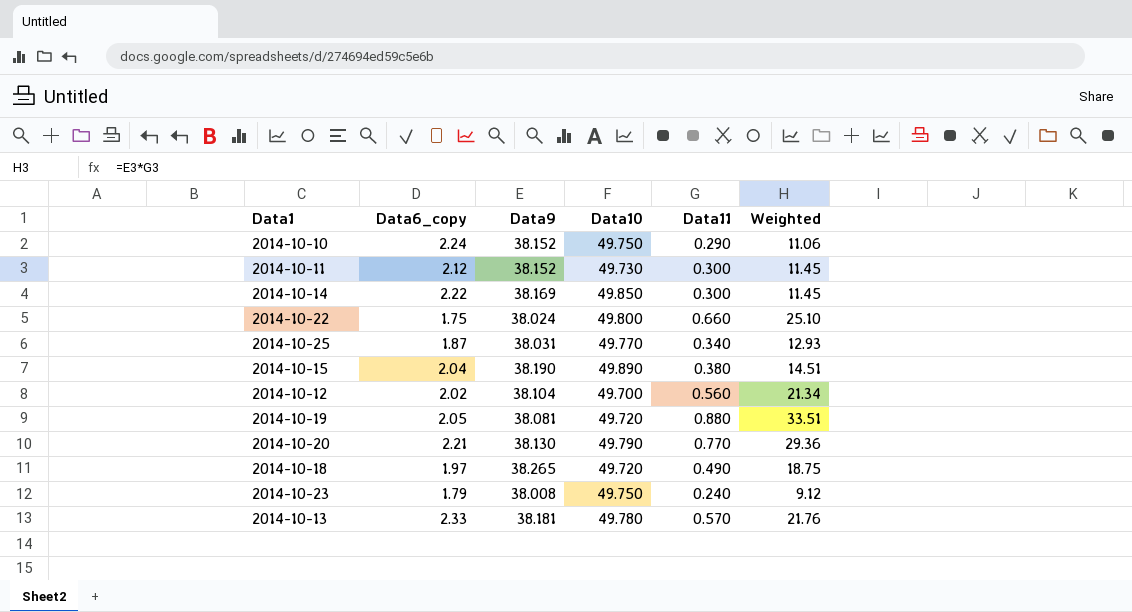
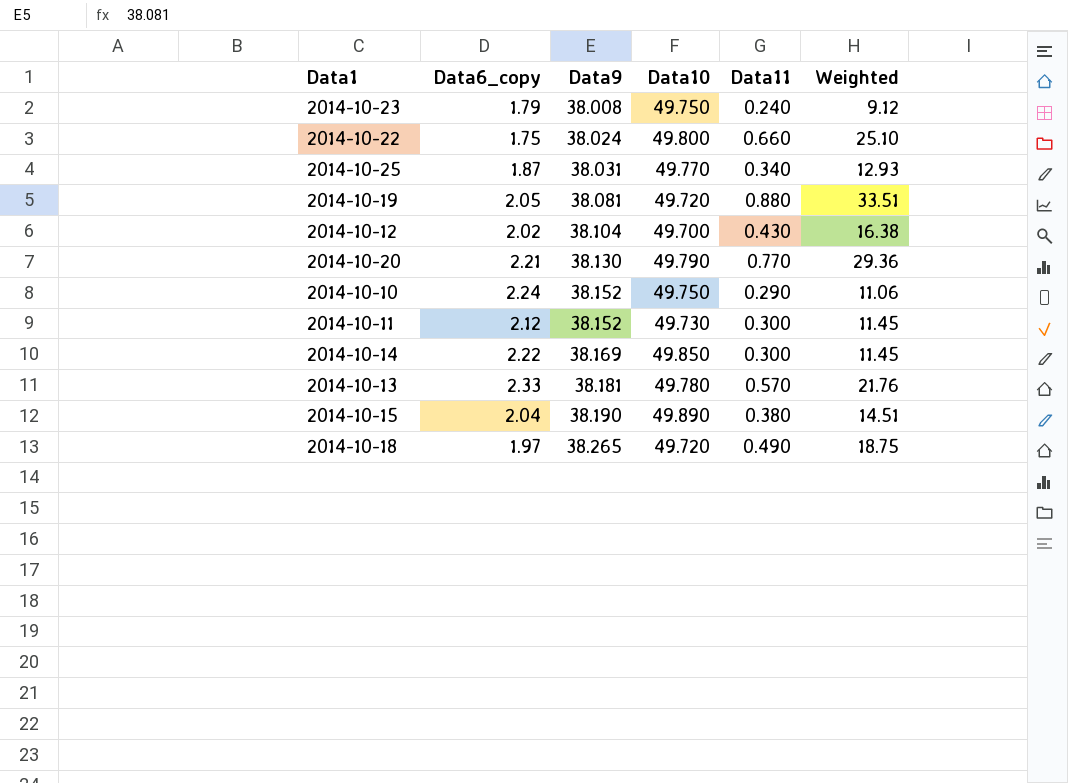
row order: none -> Data9 ascending
2014-10-12 | Data11: 0.560 -> 0.430
2014-10-12 | Weighted: 21.34 -> 16.38

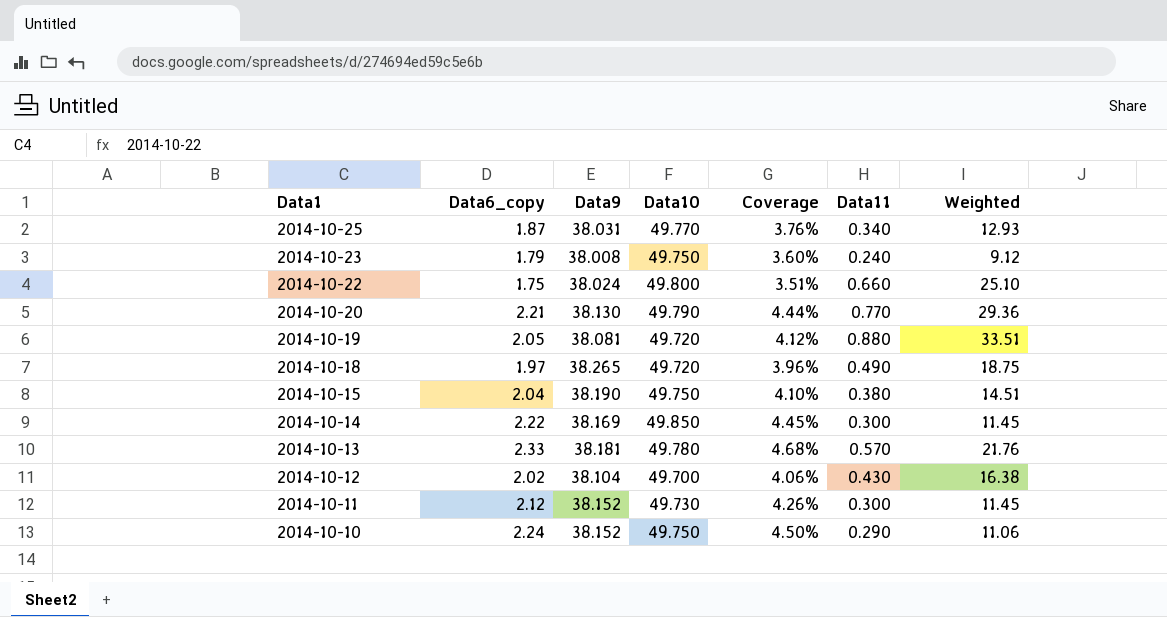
row order: Data9 ascending -> Data1 descending
column Coverage | formula: none -> [Data6_copy] / [Data10]
2014-10-15 | Data10: 49.890 -> 49.750

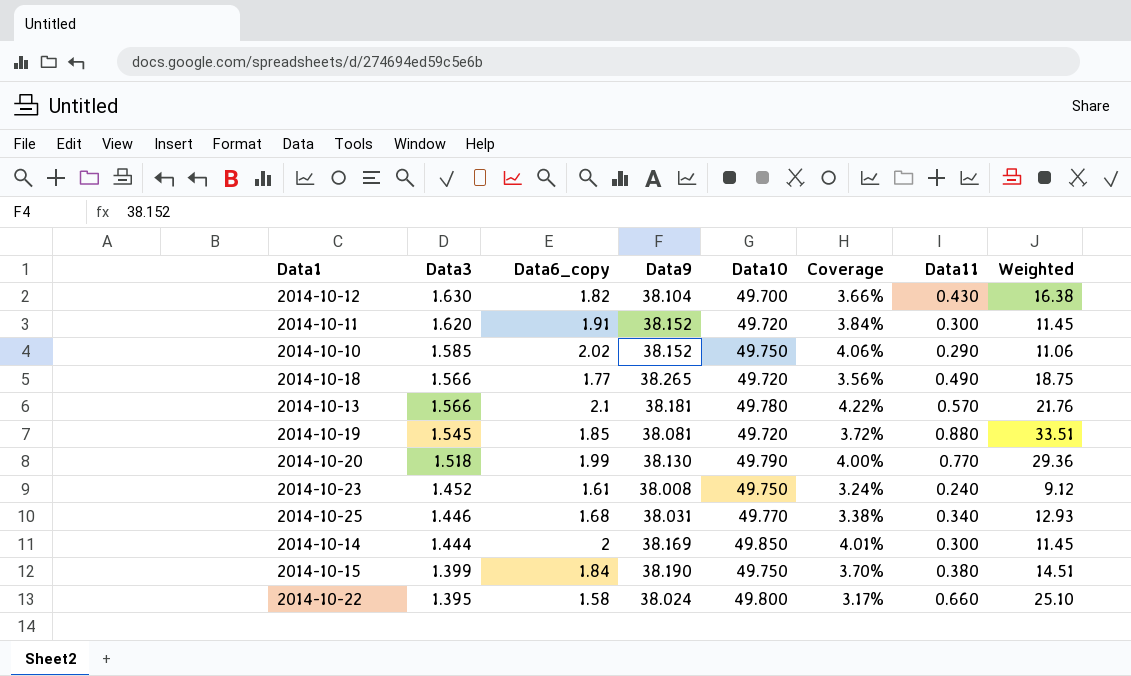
row order: Data1 descending -> Data3 descending
column Data3 | position: none -> 2
2014-10-12 | Data6_copy: 2.02 -> 1.82
2014-10-12 | Coverage: 4.06% -> 3.66%
2014-10-11 | Data6_copy: 2.12 -> 1.91
2014-10-11 | Data10: 49.730 -> 49.720
2014-10-11 | Coverage: 4.26% -> 3.84%
2014-10-10 | Data6_copy: 2.24 -> 2.02
2014-10-10 | Coverage: 4.50% -> 4.06%
2014-10-18 | Data6_copy: 1.97 -> 1.77
2014-10-18 | Coverage: 3.96% -> 3.56%
2014-10-13 | Data6_copy: 2.33 -> 2.1
2014-10-13 | Coverage: 4.68% -> 4.22%
2014-10-19 | Data6_copy: 2.05 -> 1.85
2014-10-19 | Coverage: 4.12% -> 3.72%
2014-10-20 | Data6_copy: 2.21 -> 1.99
2014-10-20 | Coverage: 4.44% -> 4.00%
2014-10-23 | Data6_copy: 1.79 -> 1.61
2014-10-23 | Coverage: 3.60% -> 3.24%
2014-10-25 | Data6_copy: 1.87 -> 1.68
2014-10-25 | Coverage: 3.76% -> 3.38%
2014-10-14 | Data6_copy: 2.22 -> 2
2014-10-14 | Coverage: 4.45% -> 4.01%
2014-10-15 | Data6_copy: 2.04 -> 1.84
2014-10-15 | Coverage: 4.10% -> 3.70%
2014-10-22 | Data6_copy: 1.75 -> 1.58
2014-10-22 | Coverage: 3.51% -> 3.17%

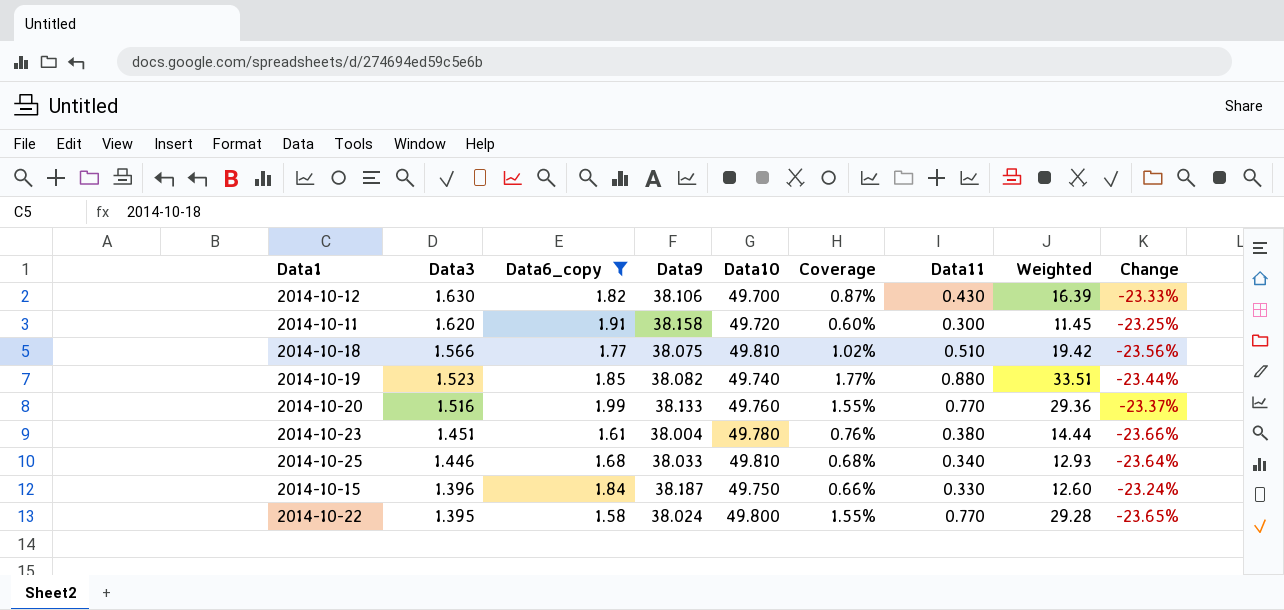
filter: none -> Data6_copy <= 1.99
column Coverage | formula: [Data6_copy] / [Data10] -> [Data11] / [Data10]
column Change | formula: none -> ([Data9] - [Data10]) / [Data10]
2014-10-12 | Data9: 38.104 -> 38.106
2014-10-12 | Weighted: 16.38 -> 16.39
2014-10-11 | Data9: 38.152 -> 38.158
2014-10-18 | Data9: 38.265 -> 38.075
2014-10-18 | Data10: 49.720 -> 49.810
2014-10-18 | Data11: 0.490 -> 0.510
2014-10-18 | Weighted: 18.75 -> 19.42
2014-10-19 | Data3: 1.545 -> 1.523
2014-10-19 | Data9: 38.081 -> 38.082
2014-10-19 | Data10: 49.720 -> 49.740
2014-10-20 | Data3: 1.518 -> 1.516
2014-10-20 | Data9: 38.130 -> 38.133
2014-10-20 | Data10: 49.790 -> 49.760
2014-10-23 | Data3: 1.452 -> 1.451
2014-10-23 | Data9: 38.008 -> 38.004
2014-10-23 | Data10: 49.750 -> 49.780
2014-10-23 | Data11: 0.240 -> 0.380
2014-10-23 | Weighted: 9.12 -> 14.44
2014-10-25 | Data9: 38.031 -> 38.033
2014-10-25 | Data10: 49.770 -> 49.810
2014-10-15 | Data3: 1.399 -> 1.396
2014-10-15 | Data9: 38.190 -> 38.187
2014-10-15 | Data11: 0.380 -> 0.330
2014-10-15 | Weighted: 14.51 -> 12.60
2014-10-22 | Data11: 0.660 -> 0.770
2014-10-22 | Weighted: 25.10 -> 29.28

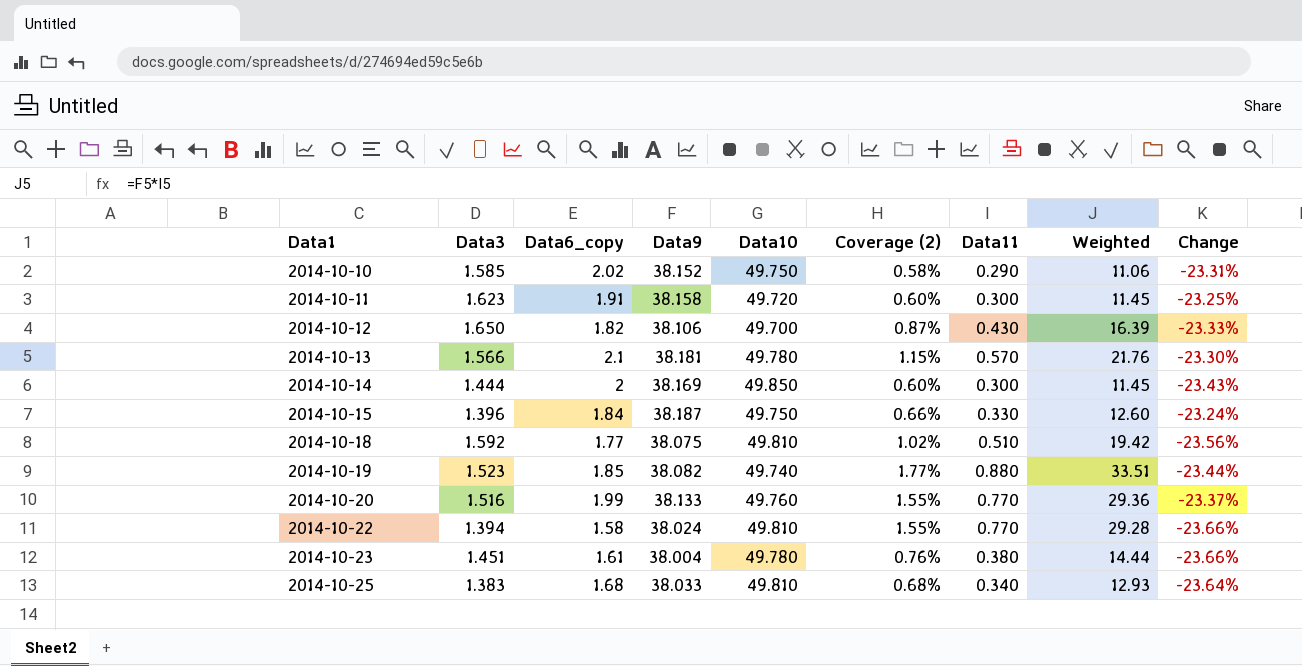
filter: Data6_copy <= 1.99 -> none
row order: Data3 descending -> Data1 ascending
column name: Coverage -> Coverage (2)
2014-10-11 | Data3: 1.620 -> 1.623
2014-10-12 | Data3: 1.630 -> 1.650
2014-10-18 | Data3: 1.566 -> 1.592
2014-10-22 | Data3: 1.395 -> 1.394
2014-10-22 | Data10: 49.800 -> 49.810
2014-10-22 | Change: -23.65% -> -23.66%
2014-10-25 | Data3: 1.446 -> 1.383

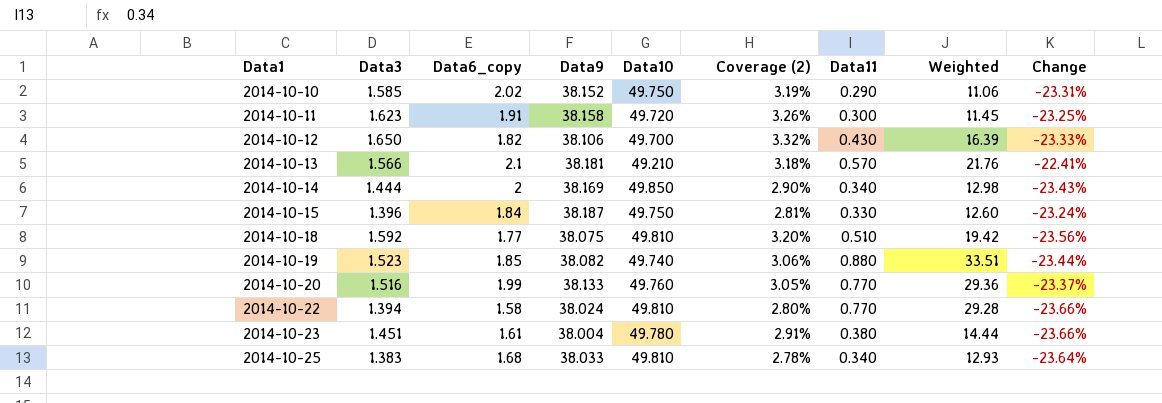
column Coverage (2) | formula: [Data11] / [Data10] -> [Data3] / [Data10]
2014-10-13 | Data10: 49.780 -> 49.210
2014-10-13 | Change: -23.30% -> -22.41%
2014-10-14 | Data11: 0.300 -> 0.340
2014-10-14 | Weighted: 11.45 -> 12.98

